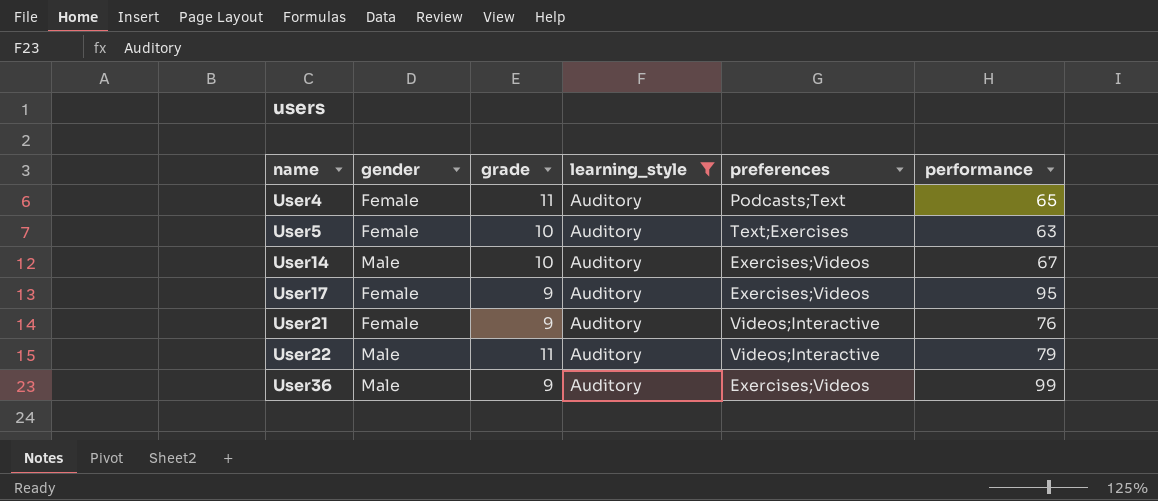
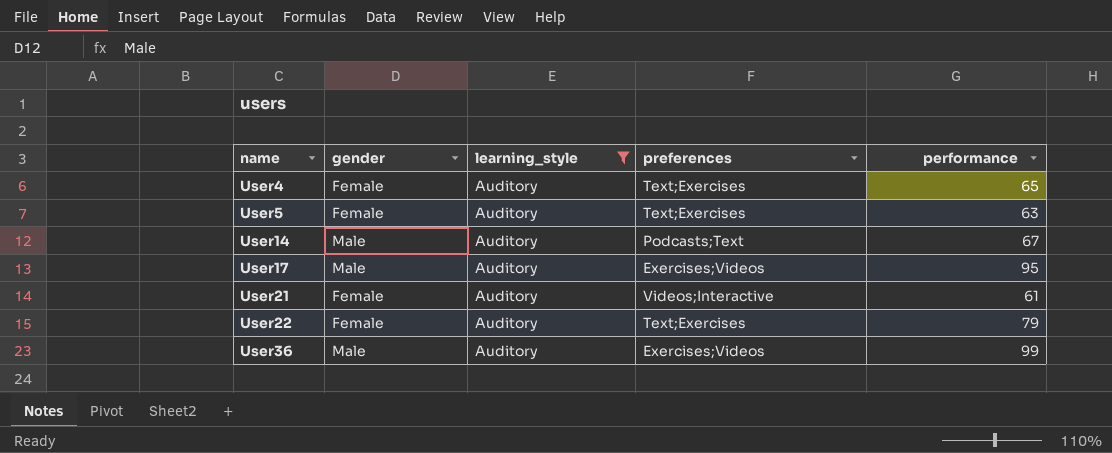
column grade | position: 3 -> none
User4 | preferences: Podcasts;Text -> Text;Exercises
User14 | preferences: Exercises;Videos -> Podcasts;Text
User17 | gender: Female -> Male
User21 | performance: 76 -> 61
User22 | gender: Male -> Female
User22 | preferences: Videos;Interactive -> Text;Exercises

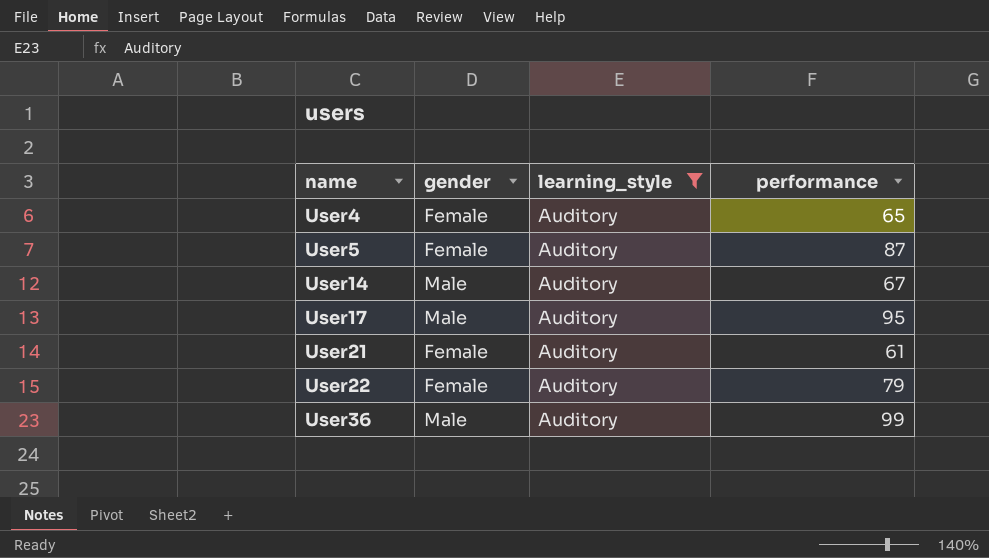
column preferences | position: 4 -> none
User5 | performance: 63 -> 87

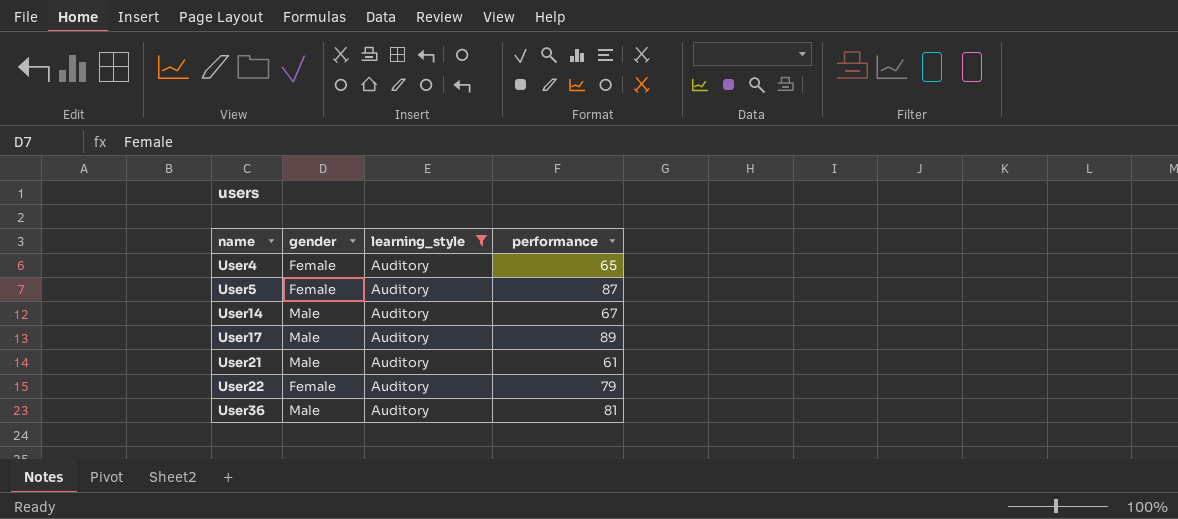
User17 | performance: 95 -> 89
User21 | gender: Female -> Male
User36 | performance: 99 -> 81

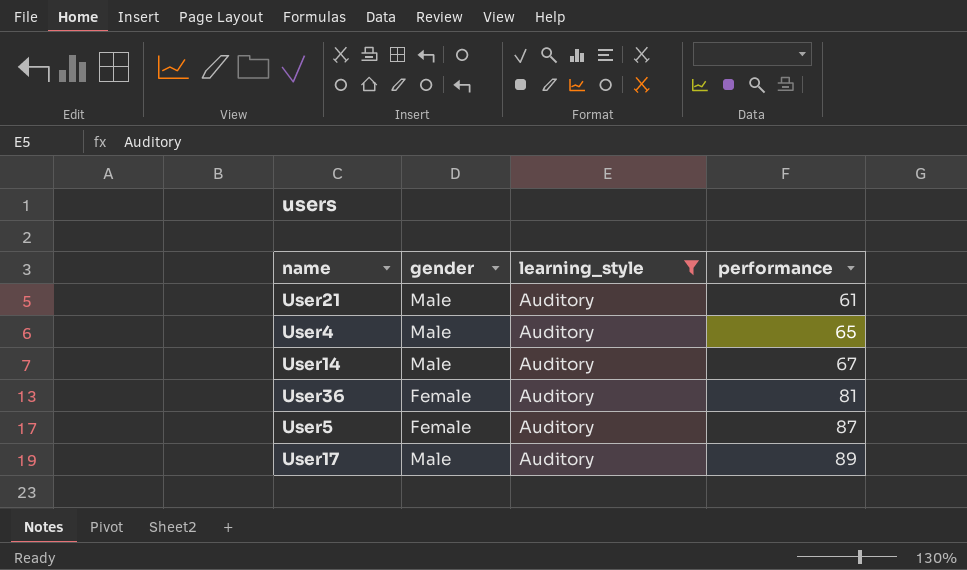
row order: name ascending -> performance ascending
row User22: Female | Auditory | 79 -> none
User4 | gender: Female -> Male
User36 | gender: Male -> Female

